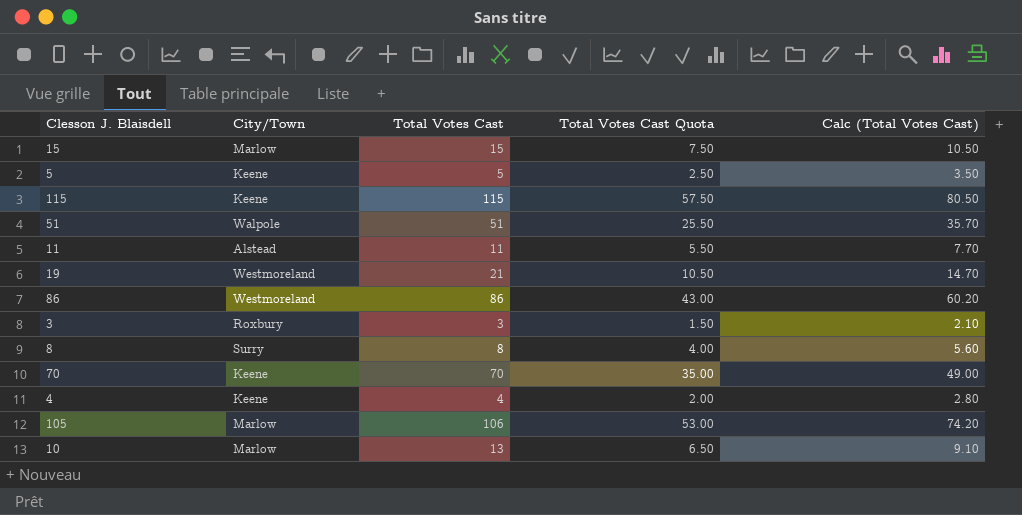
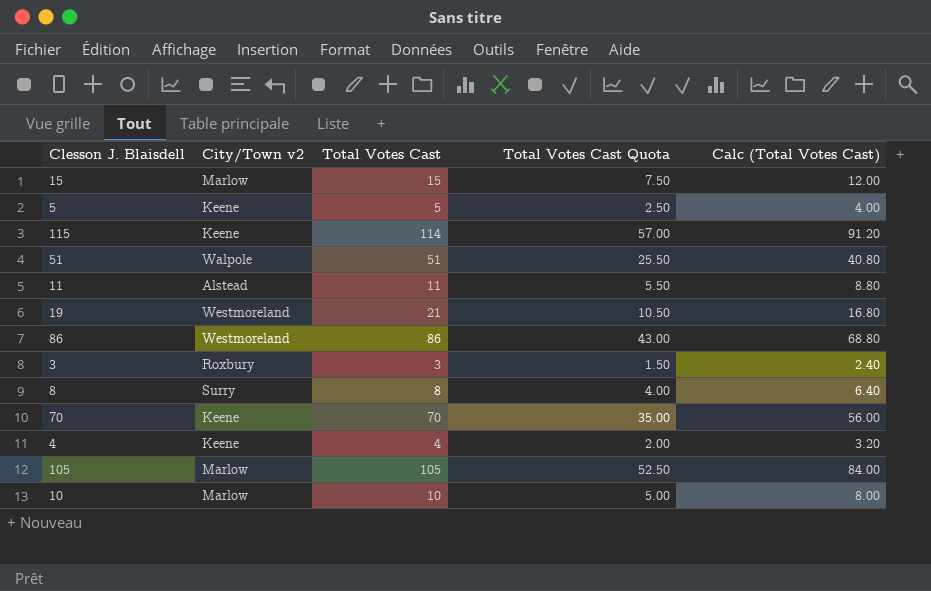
column name: City/Town -> City/Town v2
column Calc (Total Votes Cast) | formula: [Total Votes Cast] * 0.7 -> [Total Votes Cast] * 0.8
115 | Total Votes Cast: 115 -> 114
115 | Total Votes Cast Quota: 57.50 -> 57.00
105 | Total Votes Cast: 106 -> 105
105 | Total Votes Cast Quota: 53.00 -> 52.50
10 | Total Votes Cast: 13 -> 10
10 | Total Votes Cast Quota: 6.50 -> 5.00

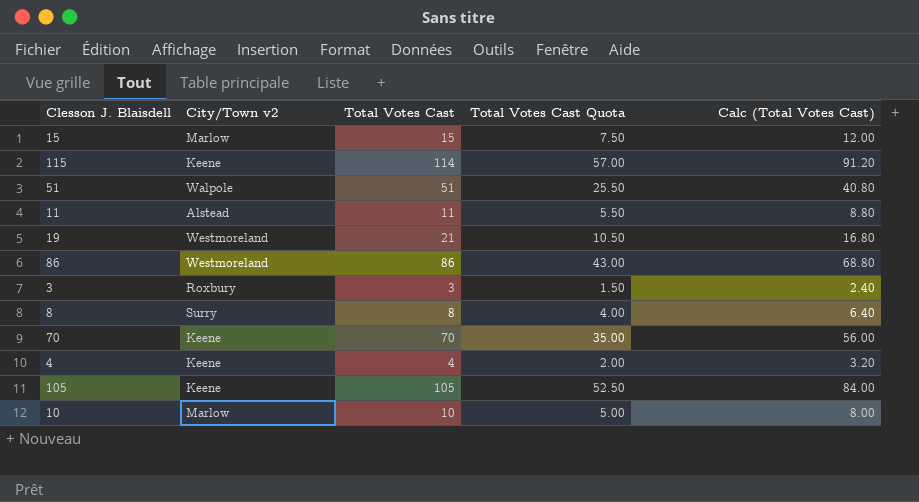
row 5: Keene | 5 | 2.50 | 4.00 -> none
105 | City/Town v2: Marlow -> Keene

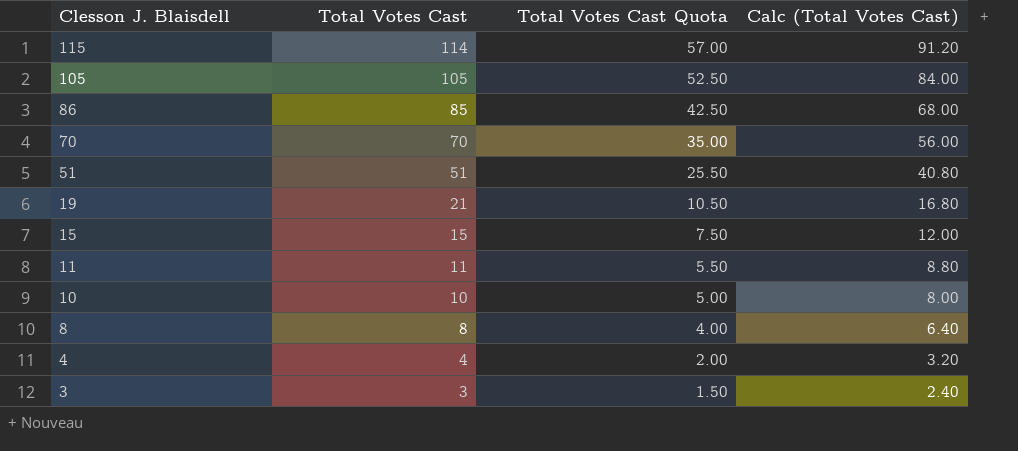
row order: none -> Clesson J. Blaisdell descending
column City/Town v2 | position: 2 -> none
86 | Total Votes Cast: 86 -> 85
86 | Total Votes Cast Quota: 43.00 -> 42.50
86 | Calc (Total Votes Cast): 68.80 -> 68.00

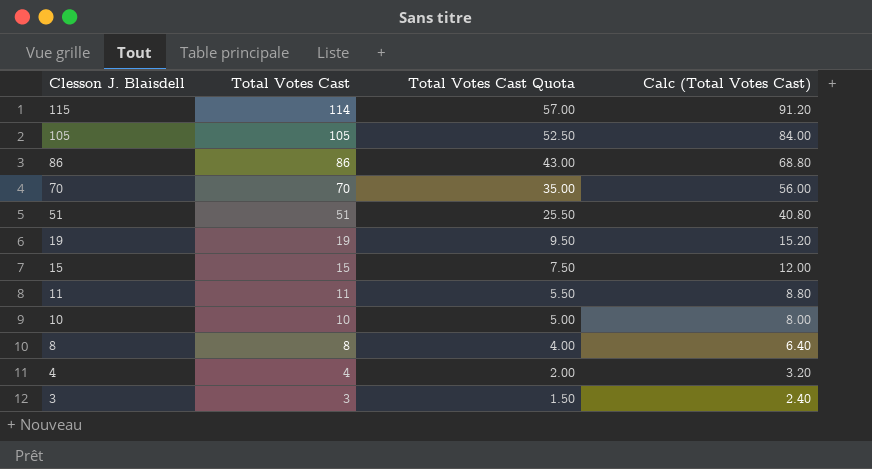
86 | Total Votes Cast: 85 -> 86
86 | Total Votes Cast Quota: 42.50 -> 43.00
86 | Calc (Total Votes Cast): 68.00 -> 68.80
19 | Total Votes Cast: 21 -> 19
19 | Total Votes Cast Quota: 10.50 -> 9.50
19 | Calc (Total Votes Cast): 16.80 -> 15.20

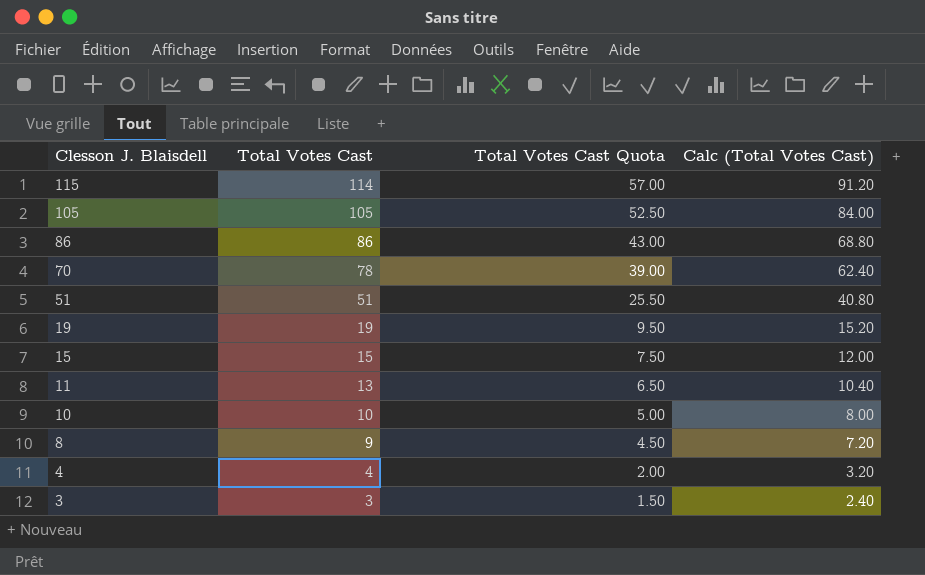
70 | Total Votes Cast: 70 -> 78
70 | Total Votes Cast Quota: 35.00 -> 39.00
70 | Calc (Total Votes Cast): 56.00 -> 62.40
11 | Total Votes Cast: 11 -> 13
11 | Total Votes Cast Quota: 5.50 -> 6.50
11 | Calc (Total Votes Cast): 8.80 -> 10.40
8 | Total Votes Cast: 8 -> 9
8 | Total Votes Cast Quota: 4.00 -> 4.50
8 | Calc (Total Votes Cast): 6.40 -> 7.20

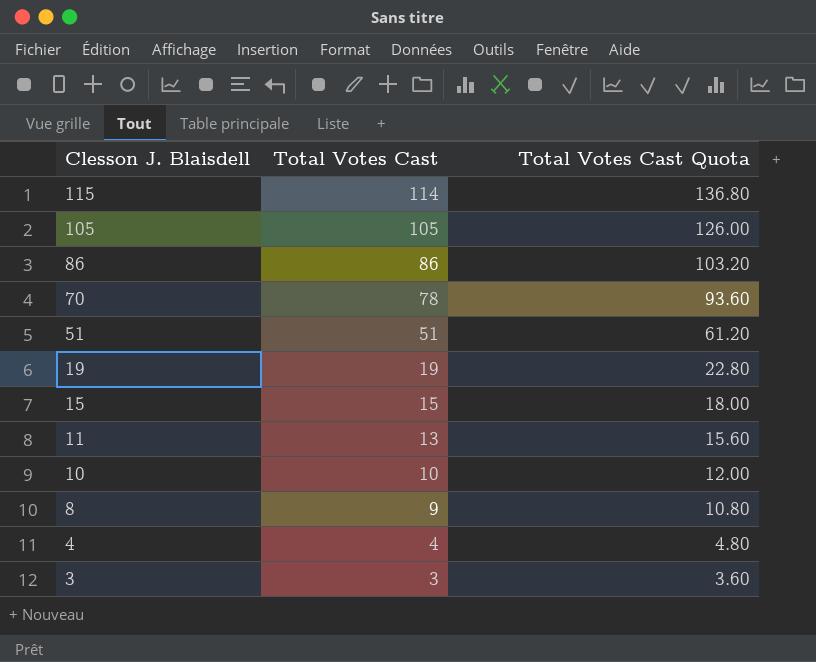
column Calc (Total Votes Cast) | formula: [Total Votes Cast] * 0.8 -> none
column Total Votes Cast Quota | formula: [Total Votes Cast] * 0.5 -> [Total Votes Cast] * 1.2

